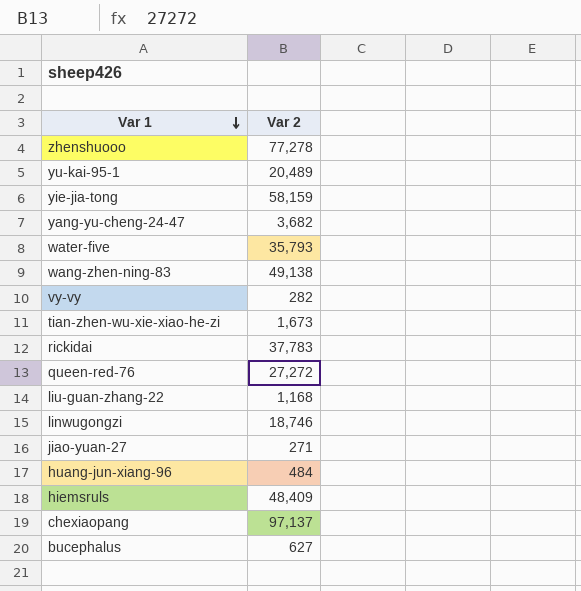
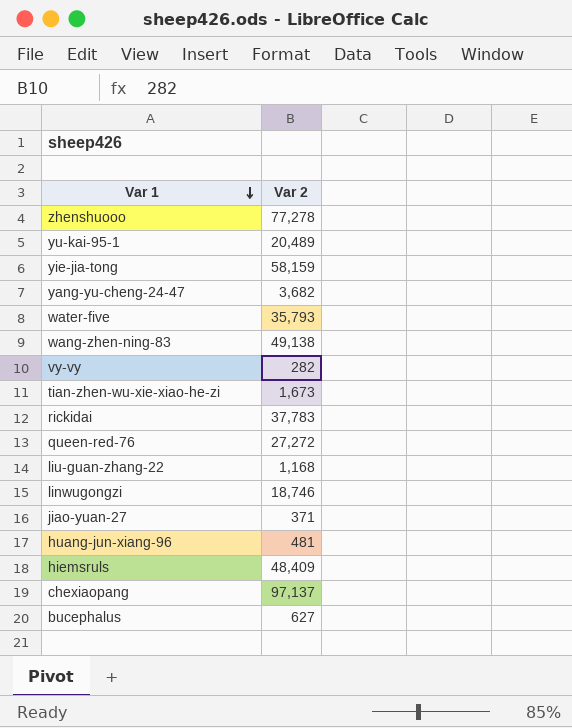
jiao-yuan-27 | Var 2: 271 -> 371
huang-jun-xiang-96 | Var 2: 484 -> 481

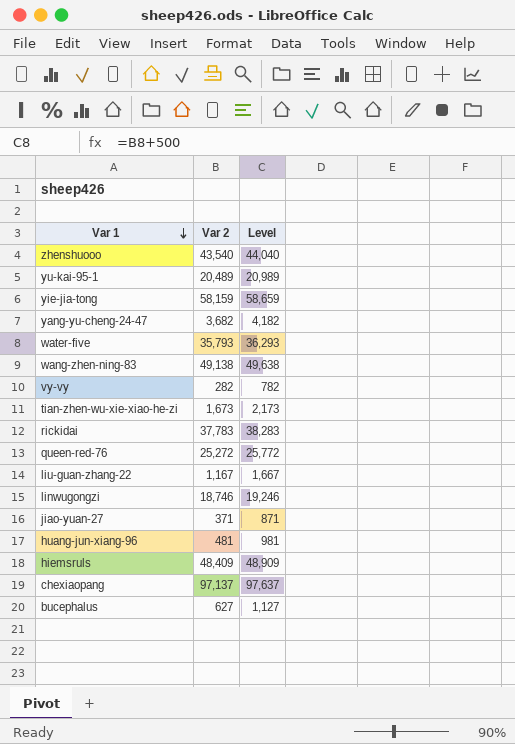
column Level | formula: none -> [Var 2] + 500
zhenshuooo | Var 2: 77,278 -> 43,540
queen-red-76 | Var 2: 27,272 -> 25,272
liu-guan-zhang-22 | Var 2: 1,168 -> 1,167

